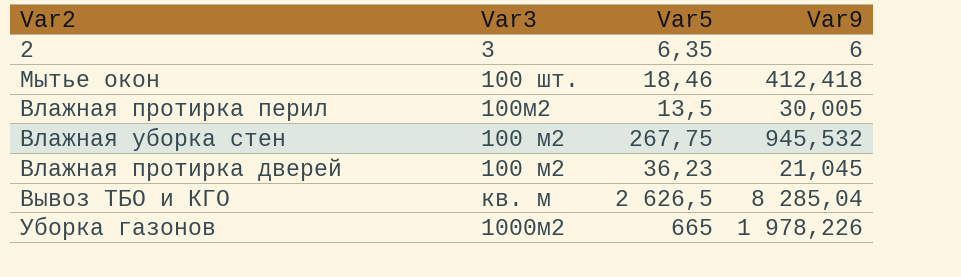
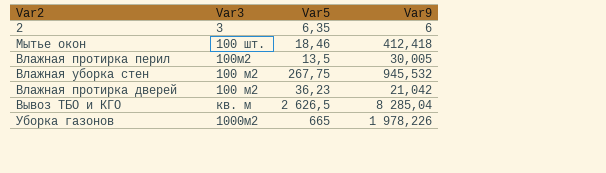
Влажная протирка дверей | Var9: 21,045 -> 21,042

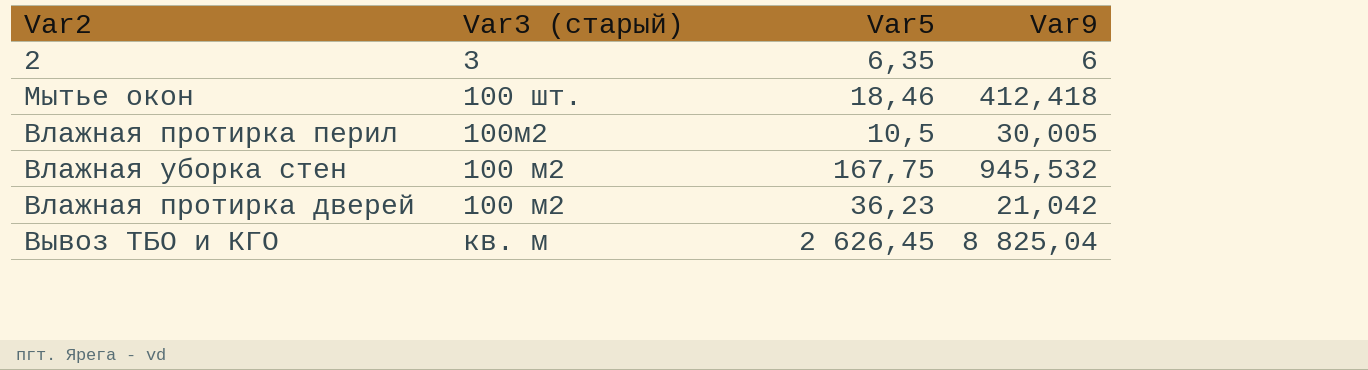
column name: Var3 -> Var3 (старый)
row Уборка газонов: 1000м2 | 665 | 1 978,226 -> none
Влажная протирка перил | Var5: 13,5 -> 10,5
Влажная уборка стен | Var5: 267,75 -> 167,75
Вывоз ТБО и КГО | Var5: 2 626,5 -> 2 626,45
Вывоз ТБО и КГО | Var9: 8 285,04 -> 8 825,04

